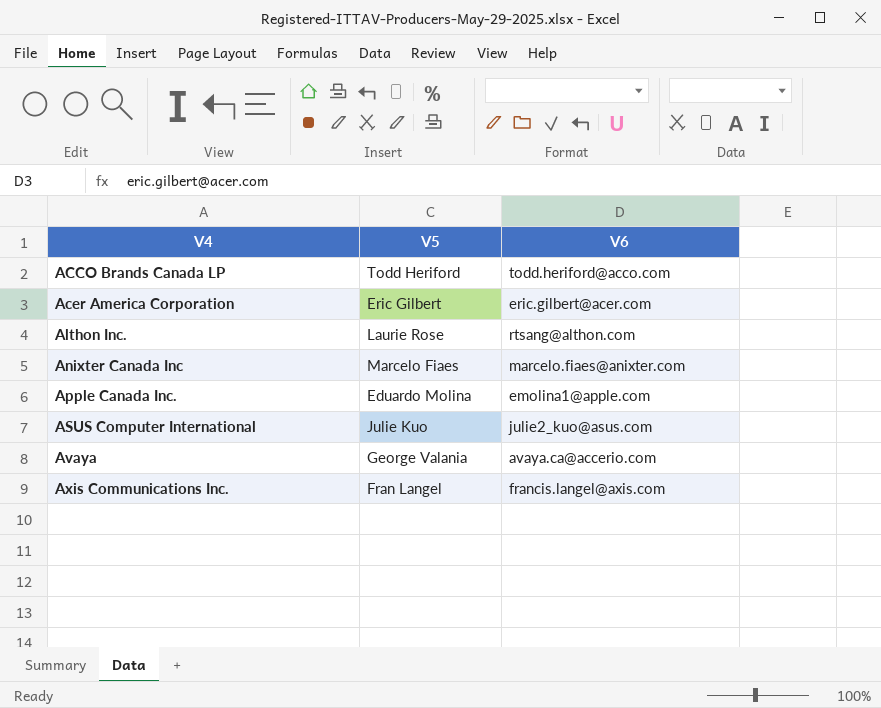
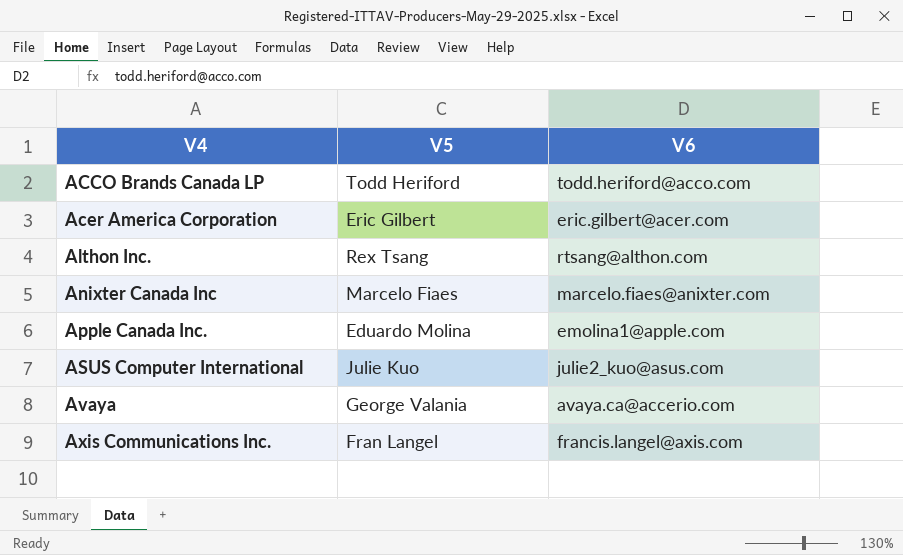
Althon Inc. | V5: Laurie Rose -> Rex Tsang

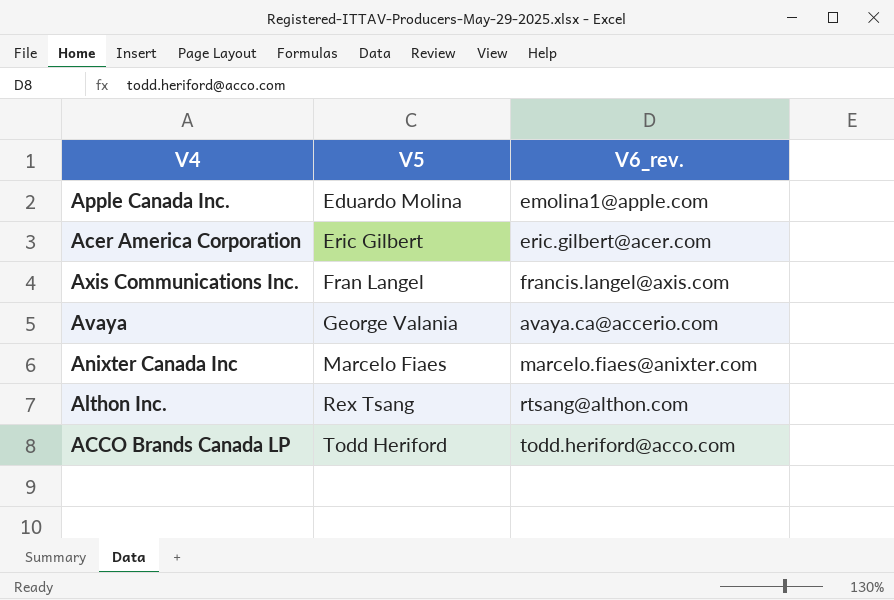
row order: V4 ascending -> V5 ascending
column name: V6 -> V6_rev.
row ASUS Computer International: Julie Kuo | julie2_kuo@asus.com -> none

